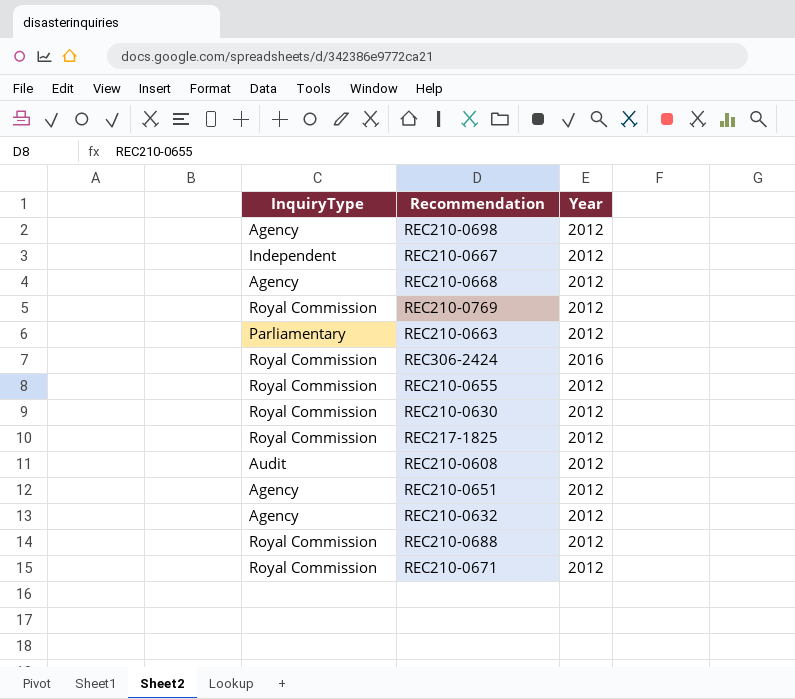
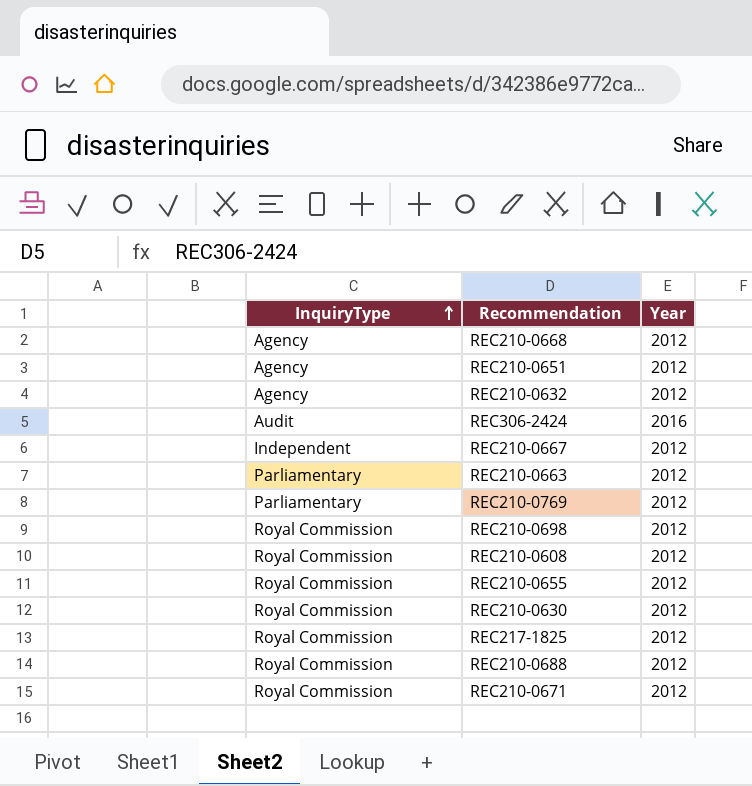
row order: none -> InquiryType ascending
REC306-2424 | InquiryType: Royal Commission -> Audit
REC210-0769 | InquiryType: Royal Commission -> Parliamentary
REC210-0698 | InquiryType: Agency -> Royal Commission
REC210-0608 | InquiryType: Audit -> Royal Commission

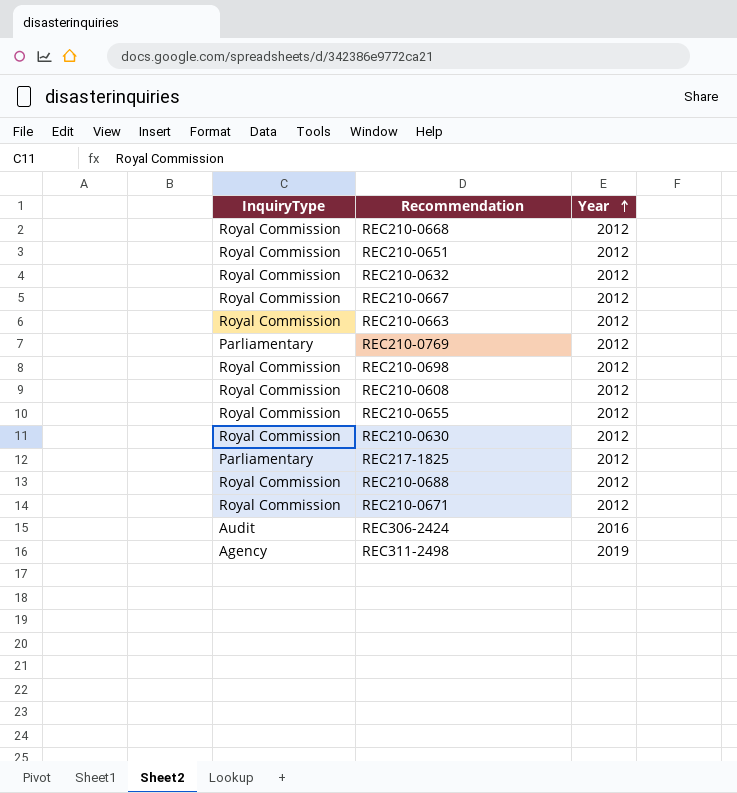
row order: InquiryType ascending -> Year ascending
REC210-0668 | InquiryType: Agency -> Royal Commission
REC210-0651 | InquiryType: Agency -> Royal Commission
REC210-0632 | InquiryType: Agency -> Royal Commission
REC210-0667 | InquiryType: Independent -> Royal Commission
REC210-0663 | InquiryType: Parliamentary -> Royal Commission
REC217-1825 | InquiryType: Royal Commission -> Parliamentary
row REC311-2498: none -> Agency | 2019

